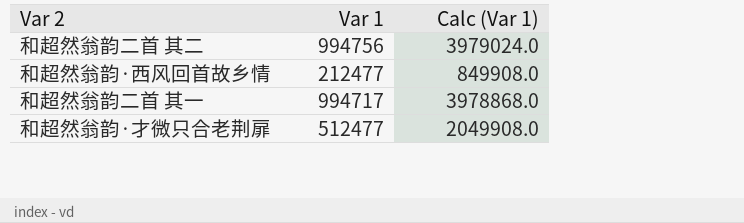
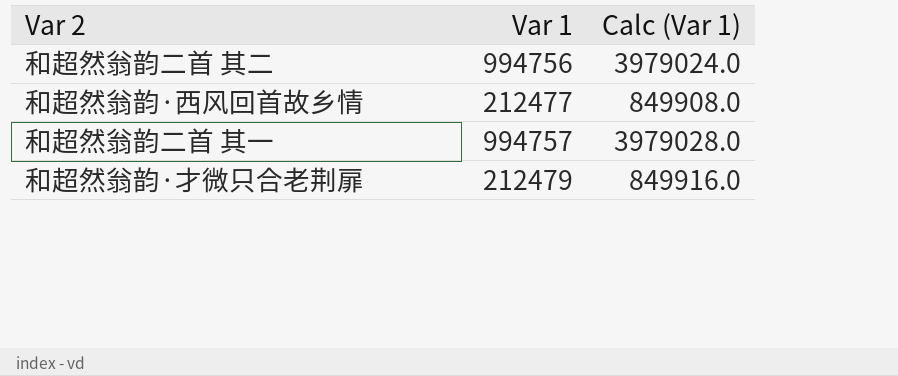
和超然翁韵二首 其一 | Var 1: 994717 -> 994757
和超然翁韵二首 其一 | Calc (Var 1): 3978868.0 -> 3979028.0
和超然翁韵·才微只合老荆扉 | Var 1: 512477 -> 212479
和超然翁韵·才微只合老荆扉 | Calc (Var 1): 2049908.0 -> 849916.0

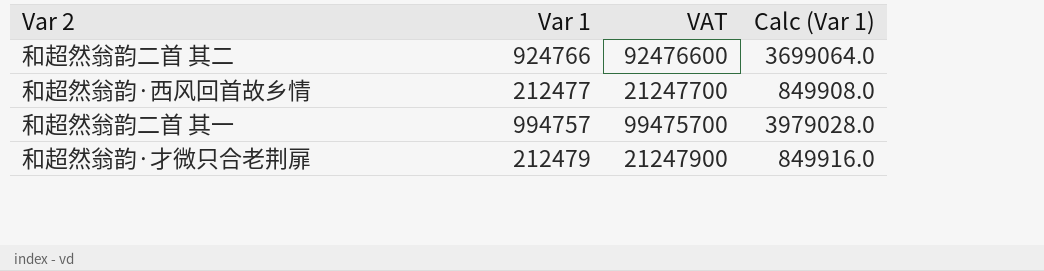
column VAT | formula: none -> [Var 1] * 100
和超然翁韵二首 其二 | Var 1: 994756 -> 924766
和超然翁韵二首 其二 | Calc (Var 1): 3979024.0 -> 3699064.0

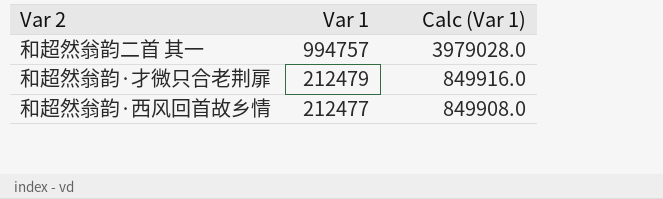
row order: none -> Var 1 descending
column VAT | formula: [Var 1] * 100 -> none
row 和超然翁韵二首 其二: 924766 | 92476600 | 3699064.0 -> none

